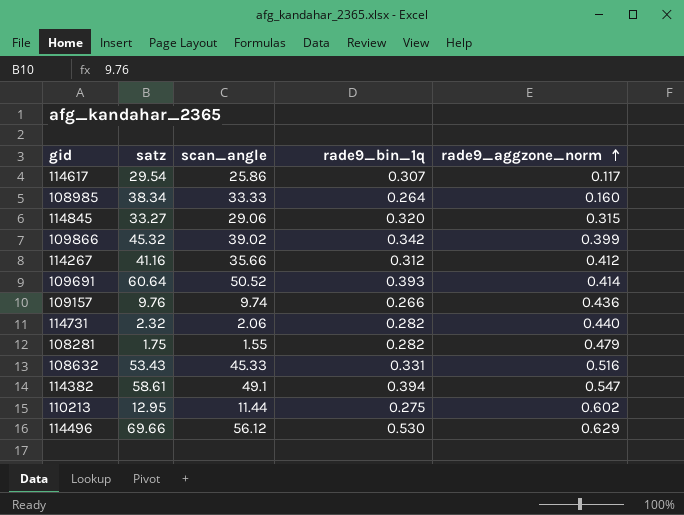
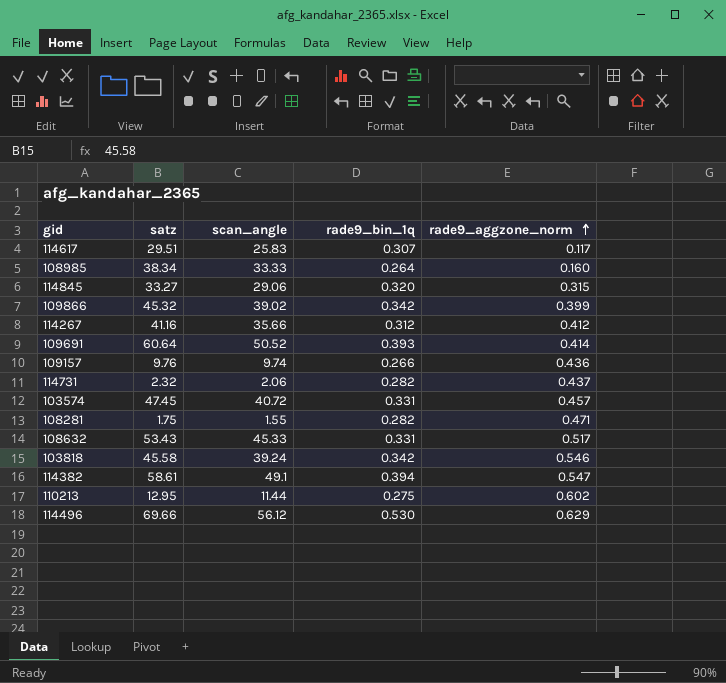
114617 | satz: 29.54 -> 29.51
114617 | scan_angle: 25.86 -> 25.83
114731 | rade9_aggzone_norm: 0.440 -> 0.437
row 103574: none -> 47.45 | 40.72 | 0.331 | 0.457
108281 | rade9_aggzone_norm: 0.479 -> 0.471
108632 | rade9_aggzone_norm: 0.516 -> 0.517
row 103818: none -> 45.58 | 39.24 | 0.342 | 0.546

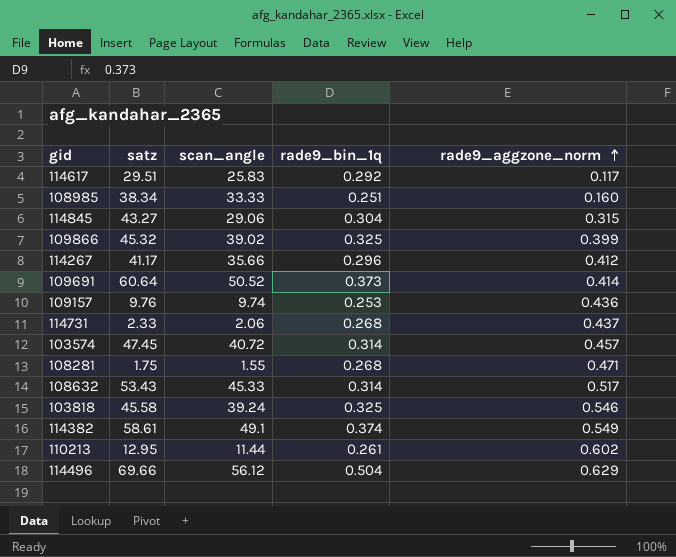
114617 | rade9_bin_1q: 0.307 -> 0.292
108985 | rade9_bin_1q: 0.264 -> 0.251
114845 | satz: 33.27 -> 43.27
114845 | rade9_bin_1q: 0.320 -> 0.304
109866 | rade9_bin_1q: 0.342 -> 0.325
114267 | satz: 41.16 -> 41.17
114267 | rade9_bin_1q: 0.312 -> 0.296
109691 | rade9_bin_1q: 0.393 -> 0.373
109157 | rade9_bin_1q: 0.266 -> 0.253
114731 | satz: 2.32 -> 2.33
114731 | rade9_bin_1q: 0.282 -> 0.268
103574 | rade9_bin_1q: 0.331 -> 0.314
108281 | rade9_bin_1q: 0.282 -> 0.268
108632 | rade9_bin_1q: 0.331 -> 0.314
103818 | rade9_bin_1q: 0.342 -> 0.325
114382 | rade9_bin_1q: 0.394 -> 0.374
114382 | rade9_aggzone_norm: 0.547 -> 0.549
110213 | rade9_bin_1q: 0.275 -> 0.261
114496 | rade9_bin_1q: 0.530 -> 0.504

